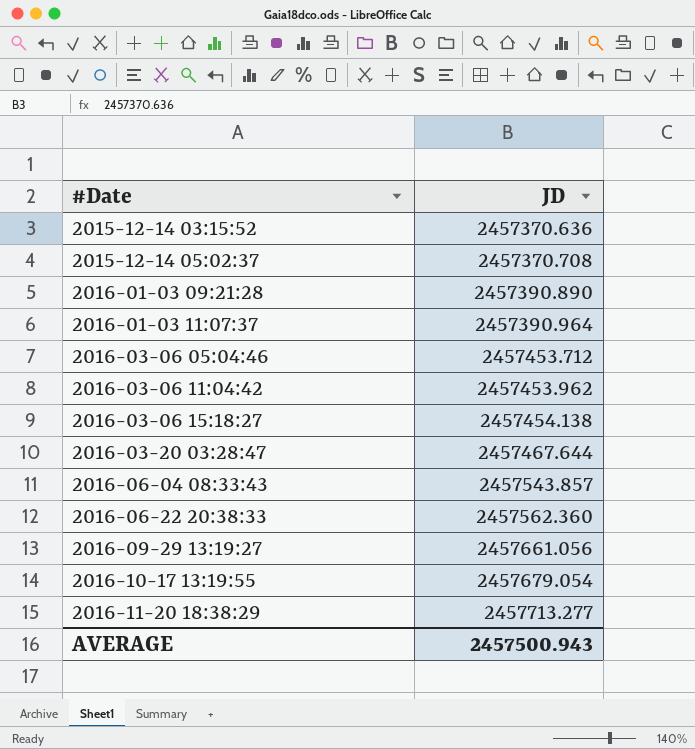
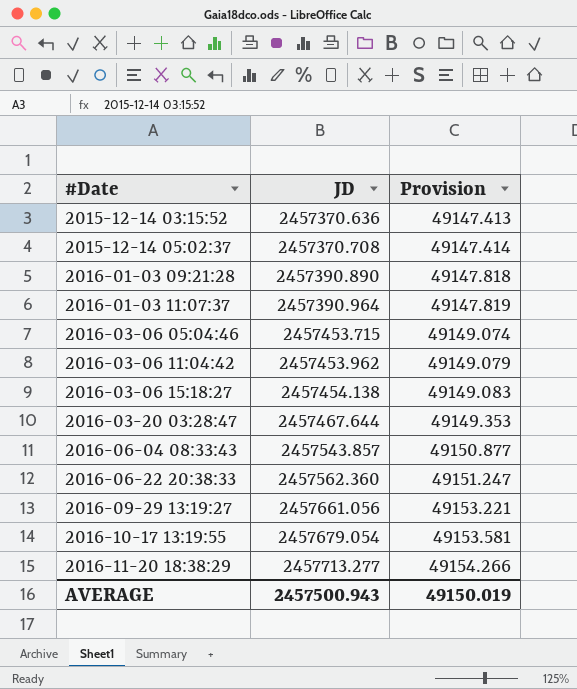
column Provision | formula: none -> [JD] * 0.02
2016-03-06 05:04:46 | JD: 2457453.712 -> 2457453.715

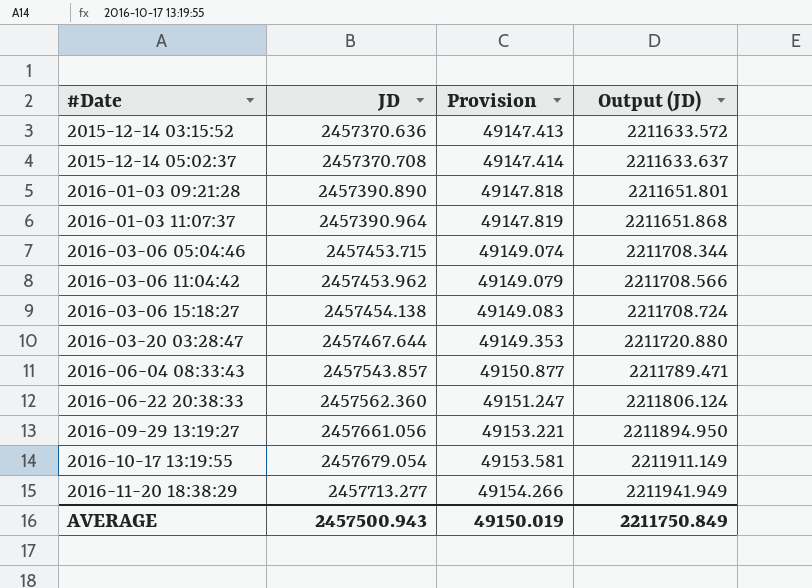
column Output (JD) | formula: none -> [JD] * 0.9

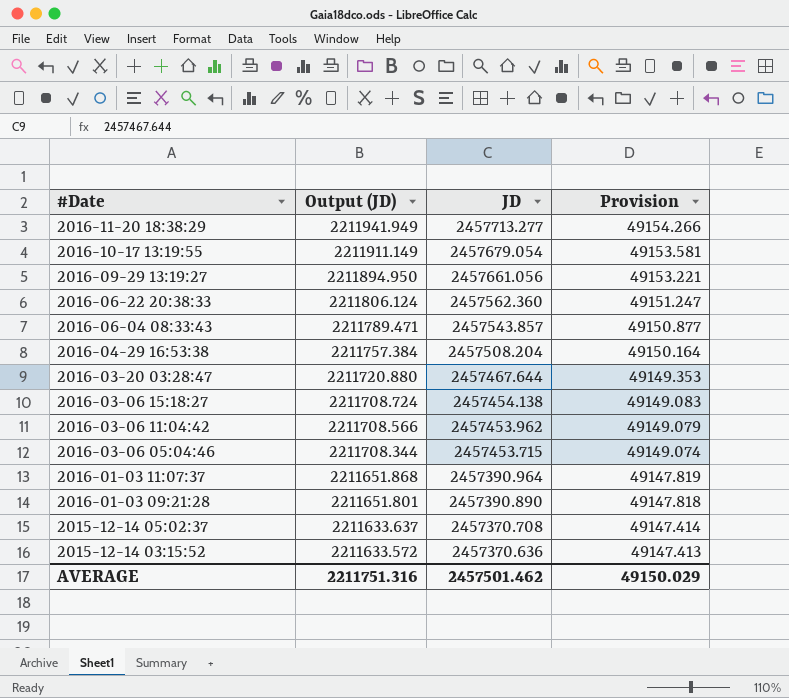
row order: #Date ascending -> #Date descending
column Output (JD) | position: 4 -> 2
row 2016-04-29 16:53:38: none -> 2211757.384 | 2457508.204 | 49150.164
AVERAGE | Output (JD): 2211750.849 -> 2211751.316
AVERAGE | JD: 2457500.943 -> 2457501.462
AVERAGE | Provision: 49150.019 -> 49150.029

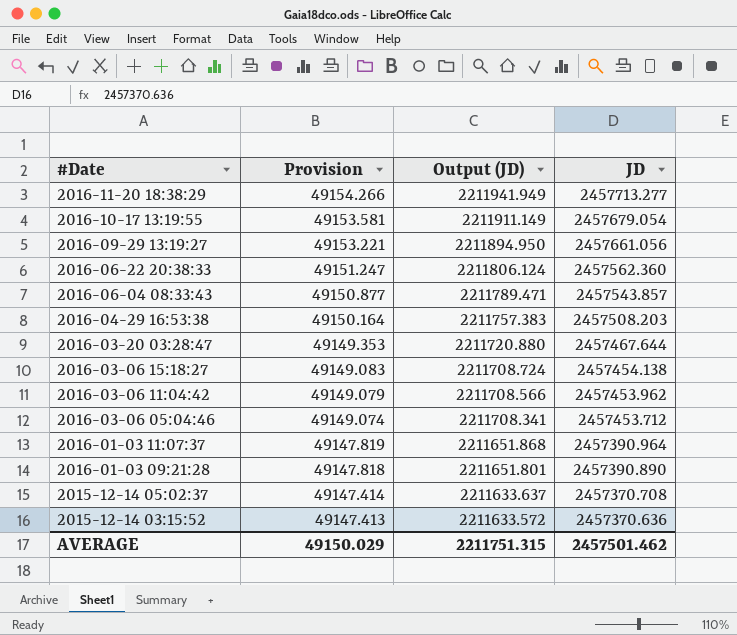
column Provision | position: 4 -> 2
2016-04-29 16:53:38 | Output (JD): 2211757.384 -> 2211757.383
2016-04-29 16:53:38 | JD: 2457508.204 -> 2457508.203
2016-03-06 05:04:46 | Output (JD): 2211708.344 -> 2211708.341
2016-03-06 05:04:46 | JD: 2457453.715 -> 2457453.712
AVERAGE | Output (JD): 2211751.316 -> 2211751.315

